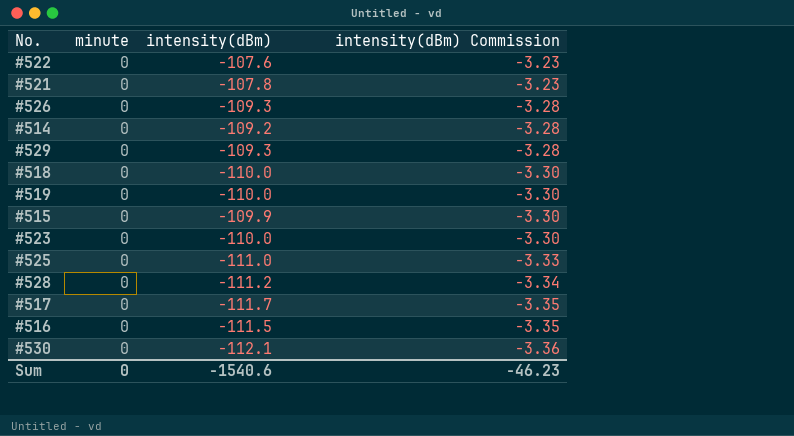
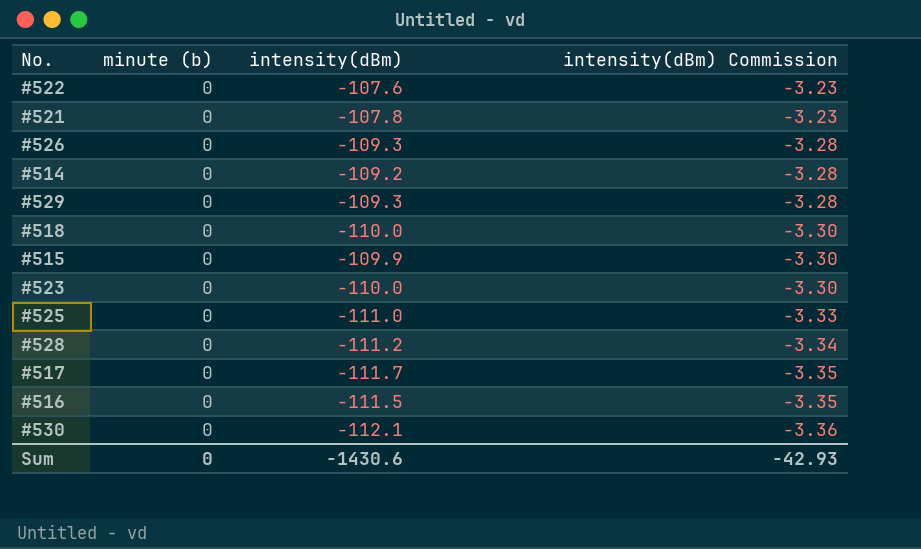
column name: minute -> minute (b)
row #519: 0 | -110.0 | -3.30 -> none
Sum | intensity(dBm): -1540.6 -> -1430.6
Sum | intensity(dBm) Commission: -46.23 -> -42.93

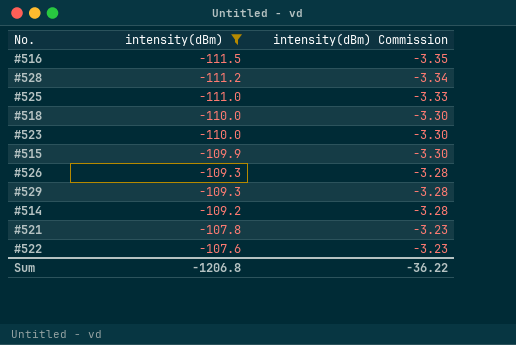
filter: none -> intensity(dBm) >= -111.5
row order: intensity(dBm) Commission descending -> intensity(dBm) ascending
column minute (b) | position: 2 -> none
Sum | intensity(dBm): -1430.6 -> -1206.8
Sum | intensity(dBm) Commission: -42.93 -> -36.22

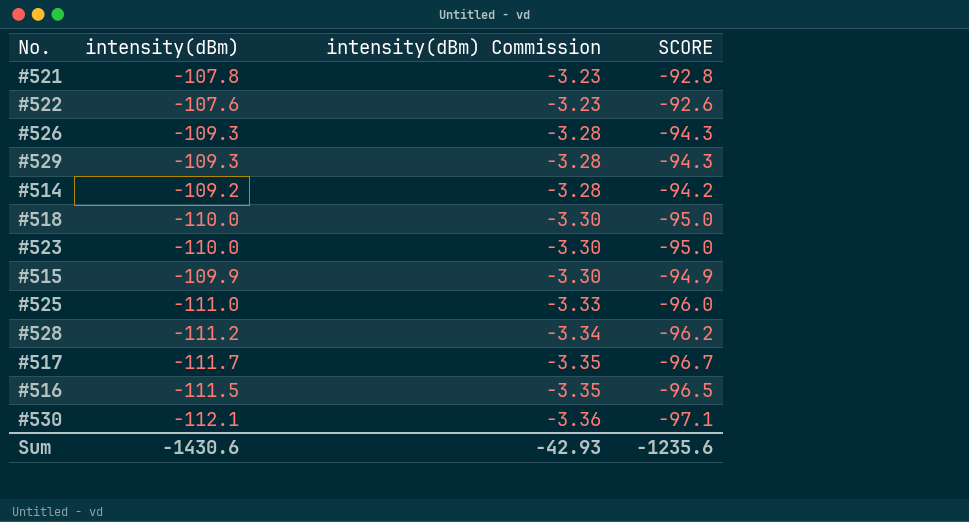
filter: intensity(dBm) >= -111.5 -> none
row order: intensity(dBm) ascending -> intensity(dBm) Commission descending
column SCORE | formula: none -> [intensity(dBm)] + 15
Sum | intensity(dBm): -1206.8 -> -1430.6
Sum | intensity(dBm) Commission: -36.22 -> -42.93

